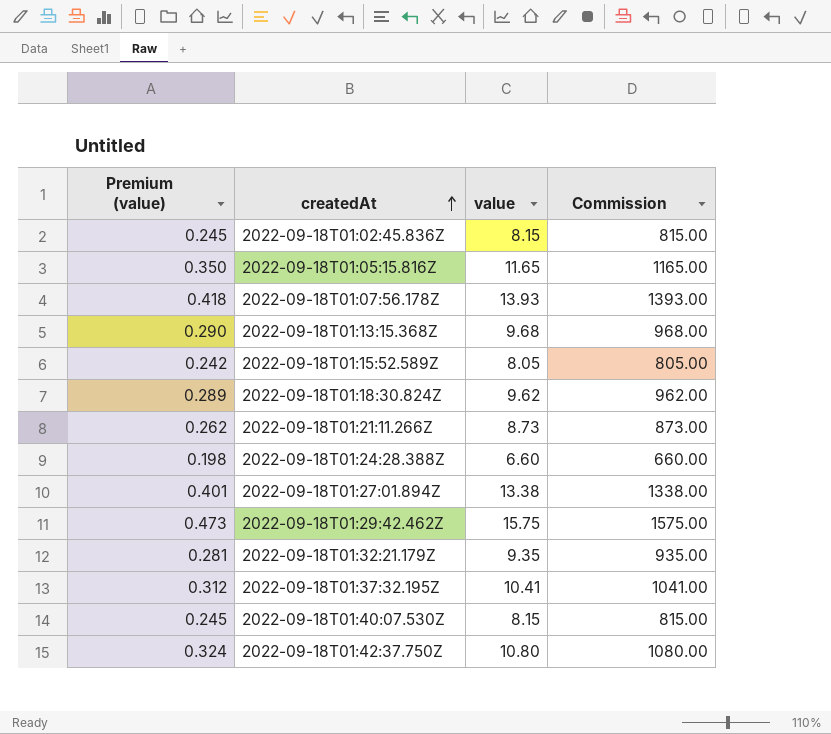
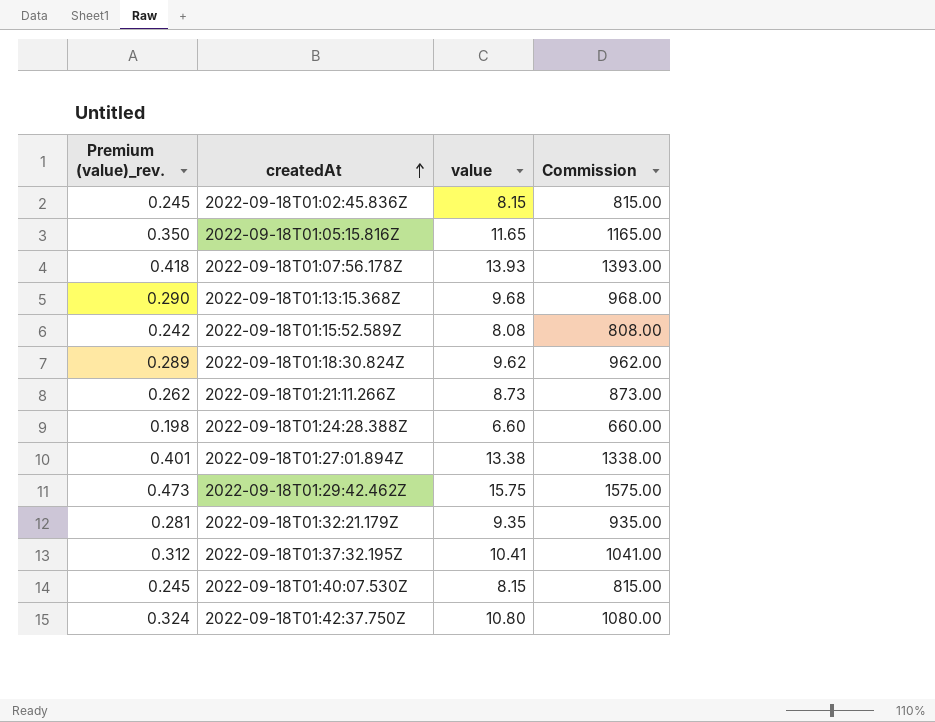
column name: Premium (value) -> Premium (value)_rev.
2022-09-18T01:15:52.589Z | value: 8.05 -> 8.08
2022-09-18T01:15:52.589Z | Commission: 805.00 -> 808.00

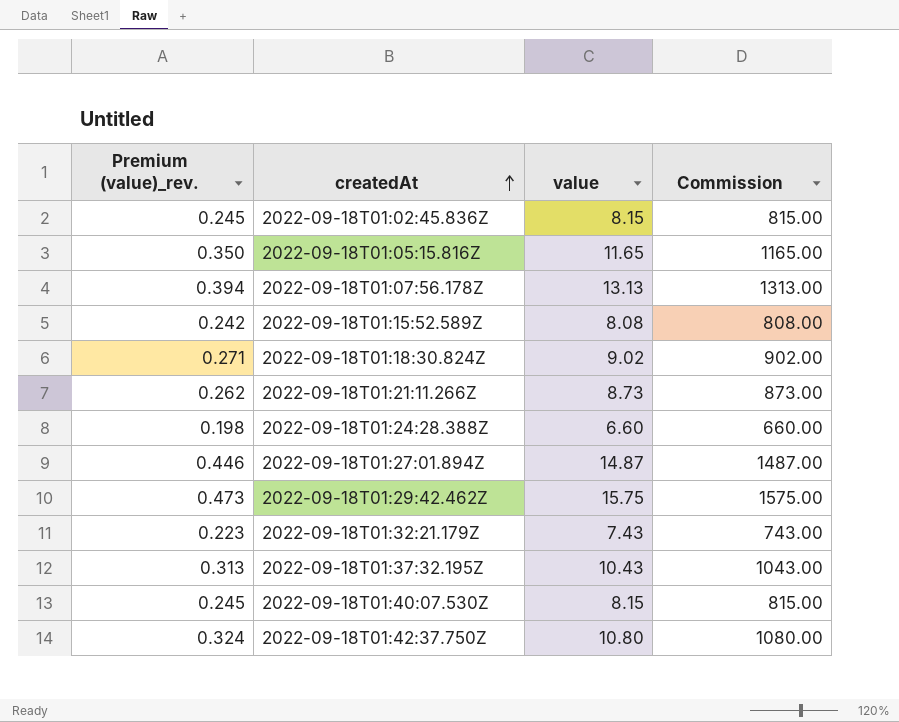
row 2022-09-18T01:13:15.368Z: 0.290 | 9.68 | 968.00 -> none
2022-09-18T01:07:56.178Z | Premium (value)_rev.: 0.418 -> 0.394
2022-09-18T01:07:56.178Z | value: 13.93 -> 13.13
2022-09-18T01:07:56.178Z | Commission: 1393.00 -> 1313.00
2022-09-18T01:18:30.824Z | Premium (value)_rev.: 0.289 -> 0.271
2022-09-18T01:18:30.824Z | value: 9.62 -> 9.02
2022-09-18T01:18:30.824Z | Commission: 962.00 -> 902.00
2022-09-18T01:27:01.894Z | Premium (value)_rev.: 0.401 -> 0.446
2022-09-18T01:27:01.894Z | value: 13.38 -> 14.87
2022-09-18T01:27:01.894Z | Commission: 1338.00 -> 1487.00
2022-09-18T01:32:21.179Z | Premium (value)_rev.: 0.281 -> 0.223
2022-09-18T01:32:21.179Z | value: 9.35 -> 7.43
2022-09-18T01:32:21.179Z | Commission: 935.00 -> 743.00
2022-09-18T01:37:32.195Z | Premium (value)_rev.: 0.312 -> 0.313
2022-09-18T01:37:32.195Z | value: 10.41 -> 10.43
2022-09-18T01:37:32.195Z | Commission: 1041.00 -> 1043.00

